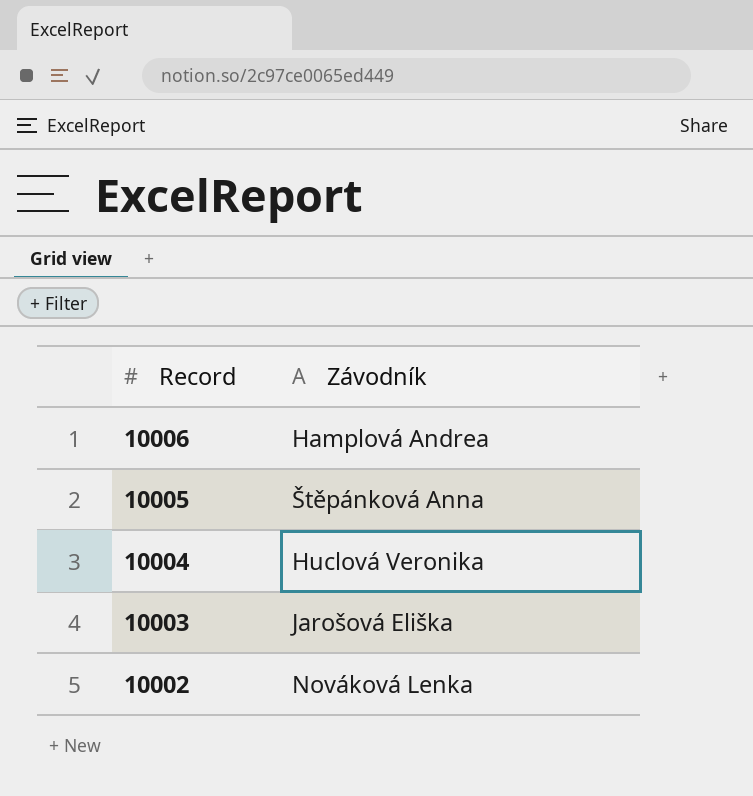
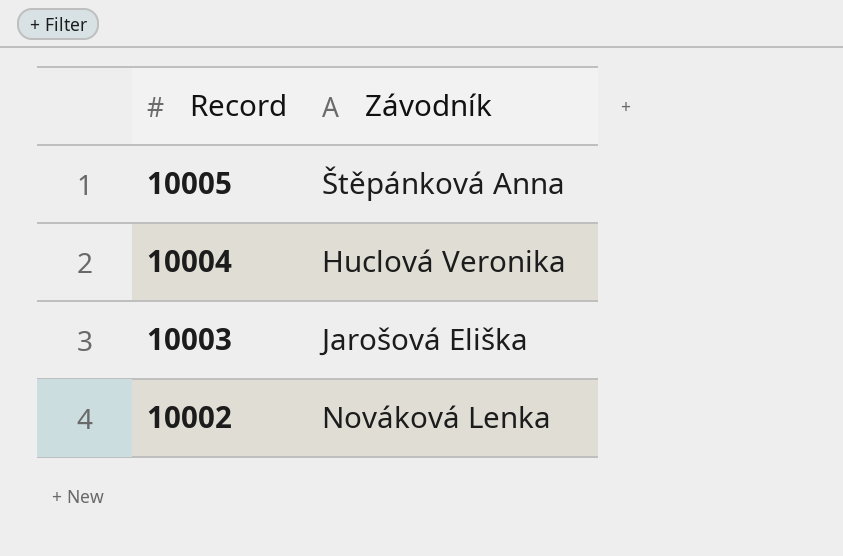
row 10006: Hamplová Andrea -> none

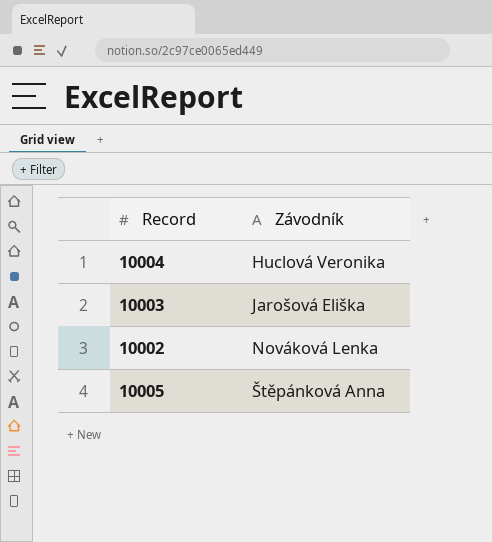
row order: Record descending -> Závodník ascending

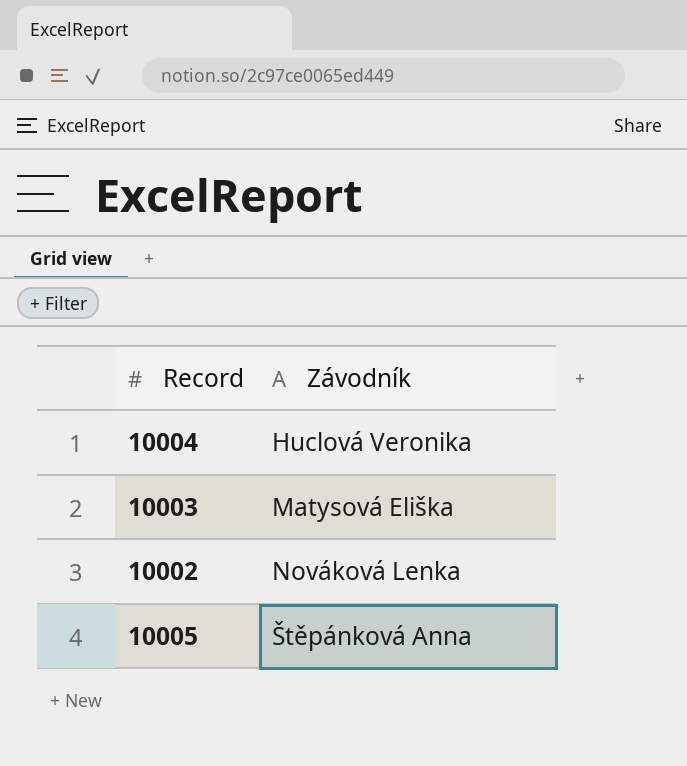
10003 | Závodník: Jarošová Eliška -> Matysová Eliška

